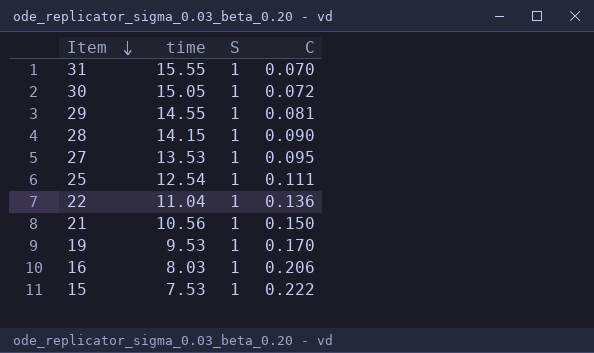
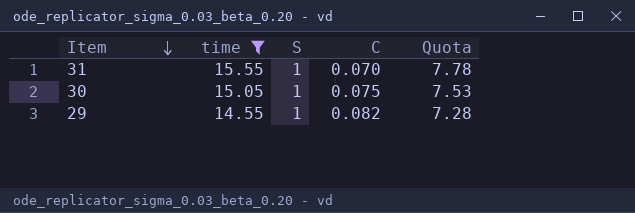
filter: none -> time >= 14.55
column Quota | formula: none -> [time] * 0.5
30 | C: 0.072 -> 0.075
29 | C: 0.081 -> 0.082

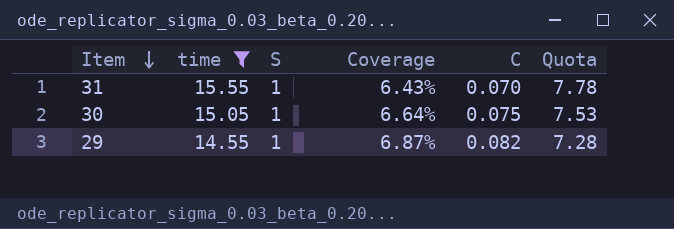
column Coverage | formula: none -> [S] / [time]

